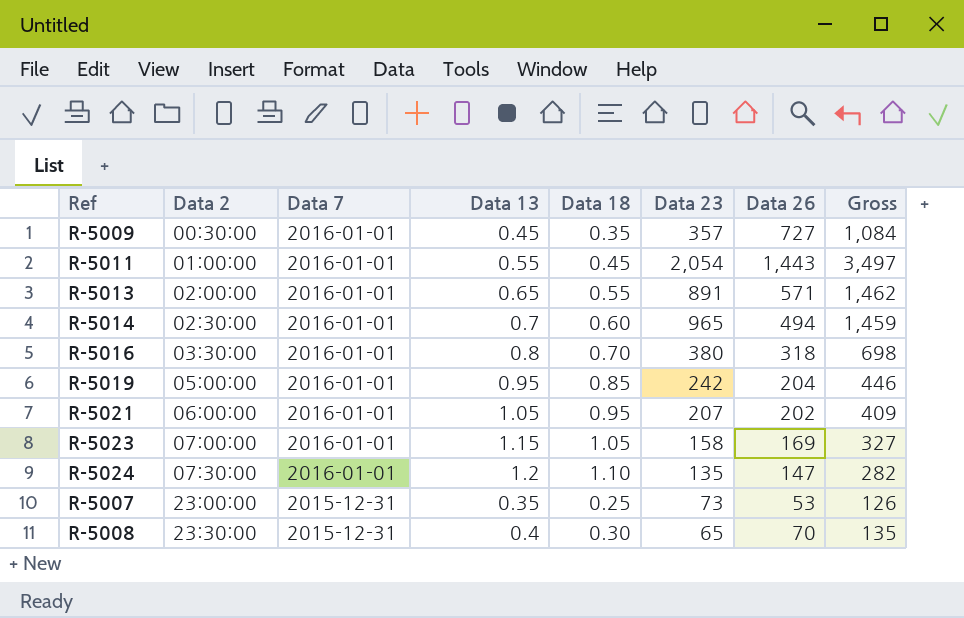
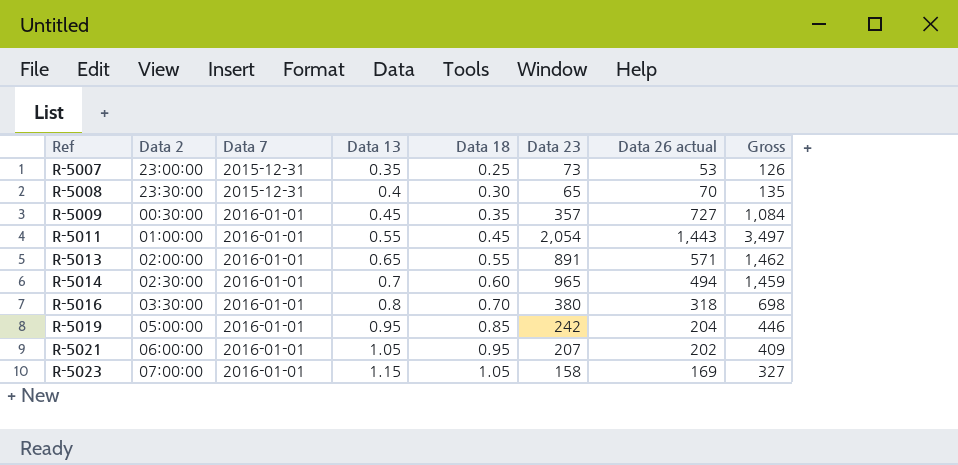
row order: Data 2 ascending -> Ref ascending
column name: Data 26 -> Data 26 actual
row R-5024: 07:30:00 | 2016-01-01 | 1.2 | 1.10 | 135 | 147 | 282 -> none

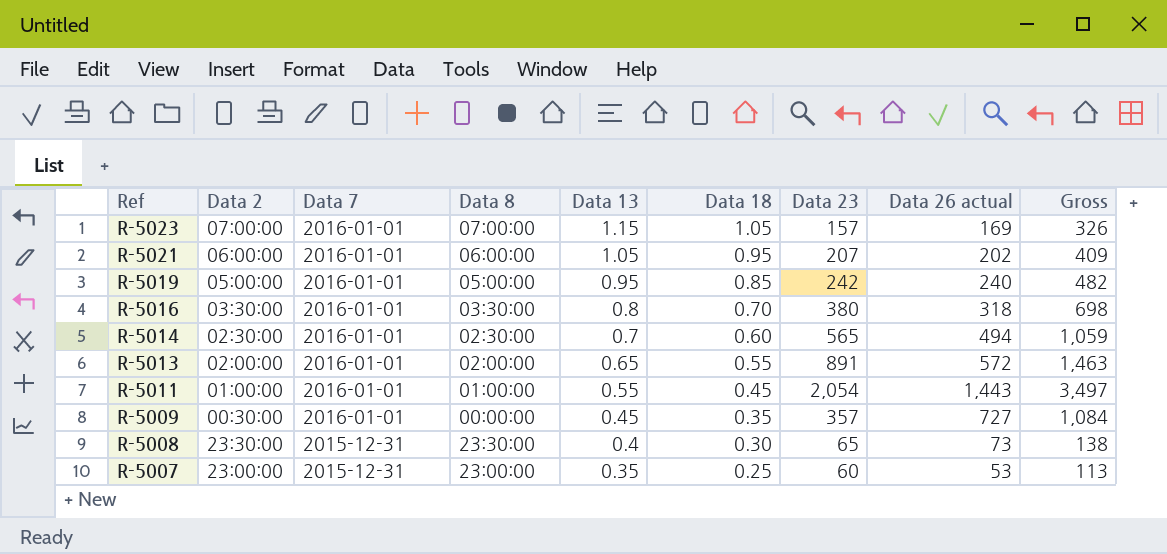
row order: Ref ascending -> Ref descending
column Data 8 | position: none -> 4
R-5023 | Data 23: 158 -> 157
R-5023 | Gross: 327 -> 326
R-5019 | Data 26 actual: 204 -> 240
R-5019 | Gross: 446 -> 482
R-5014 | Data 23: 965 -> 565
R-5014 | Gross: 1,459 -> 1,059
R-5013 | Data 26 actual: 571 -> 572
R-5013 | Gross: 1,462 -> 1,463
R-5008 | Data 26 actual: 70 -> 73
R-5008 | Gross: 135 -> 138
R-5007 | Data 23: 73 -> 60
R-5007 | Gross: 126 -> 113

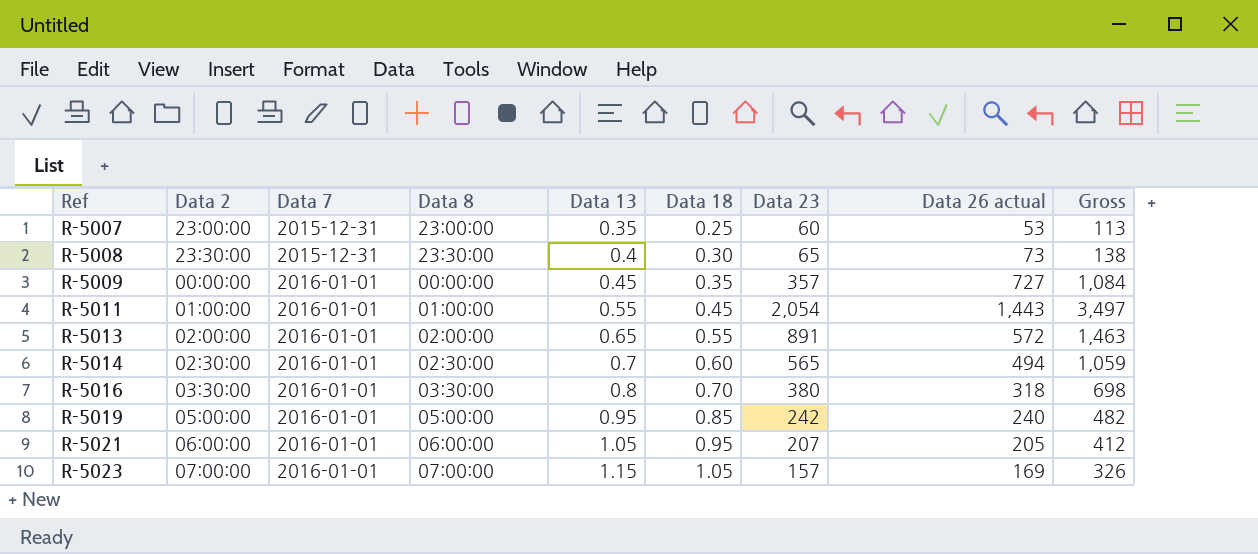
row order: Ref descending -> Ref ascending
R-5009 | Data 2: 00:30:00 -> 00:00:00
R-5021 | Data 26 actual: 202 -> 205
R-5021 | Gross: 409 -> 412

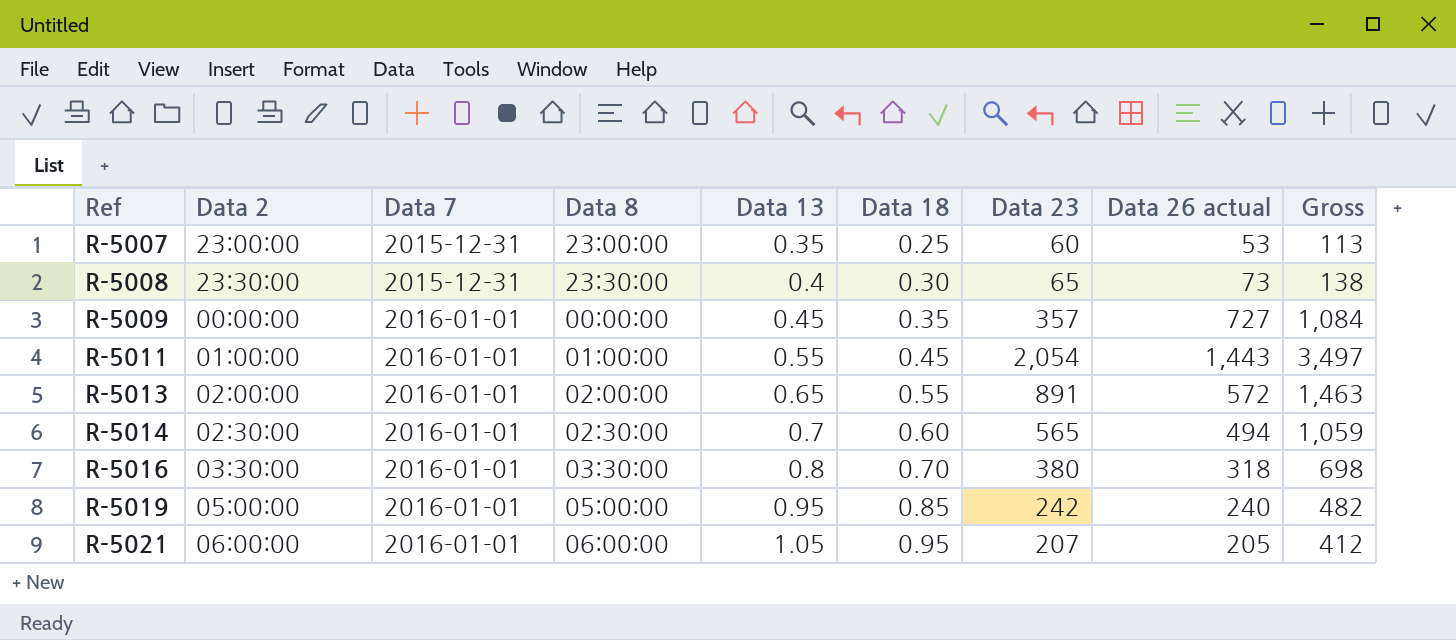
row R-5023: 07:00:00 | 2016-01-01 | 07:00:00 | 1.15 | 1.05 | 157 | 169 | 326 -> none

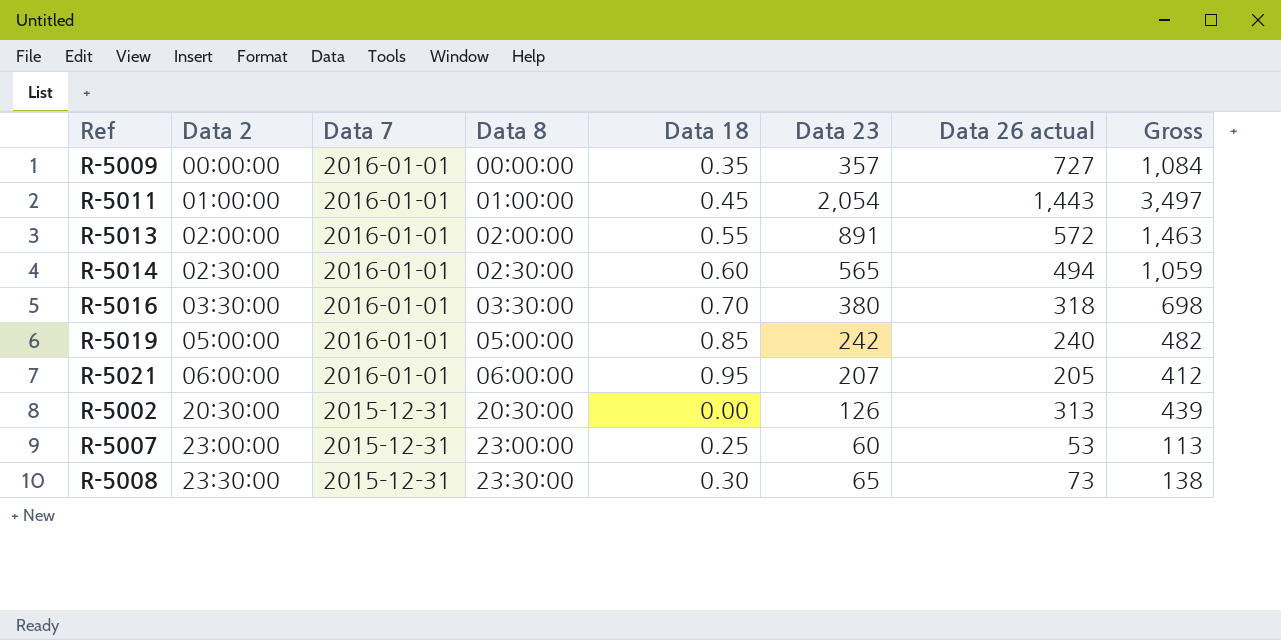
row order: Ref ascending -> Data 2 ascending
column Data 13 | position: 5 -> none
row R-5002: none -> 20:30:00 | 2015-12-31 | 20:30:00 | 0.00 | 126 | 313 | 439

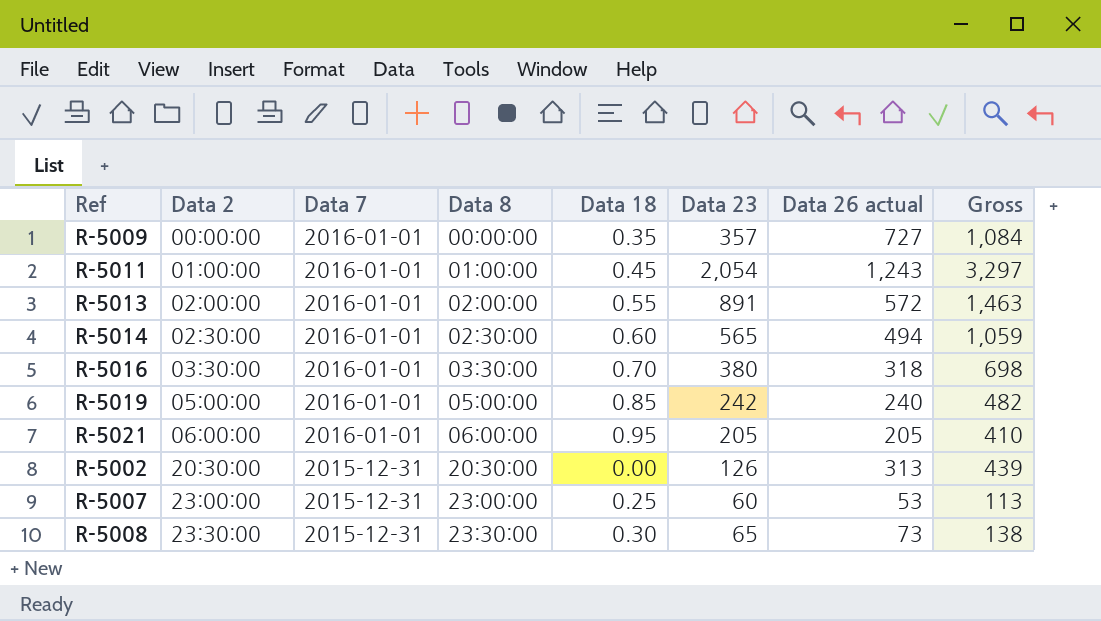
R-5011 | Data 26 actual: 1,443 -> 1,243
R-5011 | Gross: 3,497 -> 3,297
R-5021 | Data 23: 207 -> 205
R-5021 | Gross: 412 -> 410

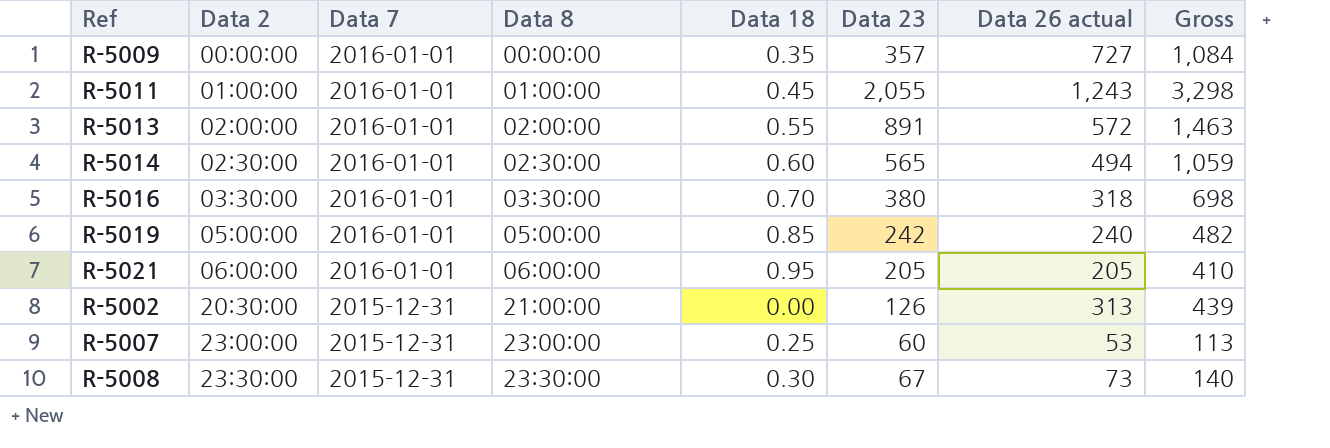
R-5011 | Data 23: 2,054 -> 2,055
R-5011 | Gross: 3,297 -> 3,298
R-5002 | Data 8: 20:30:00 -> 21:00:00
R-5008 | Data 23: 65 -> 67
R-5008 | Gross: 138 -> 140

